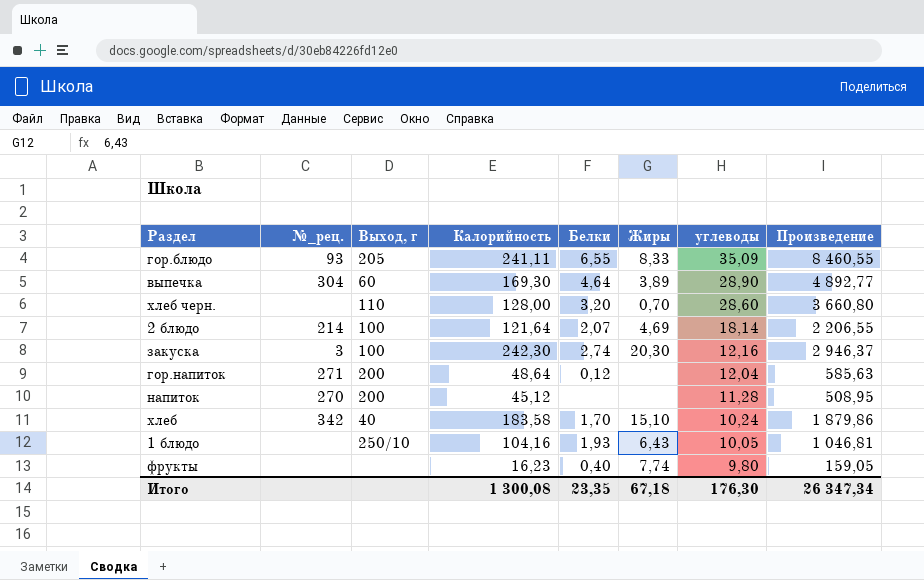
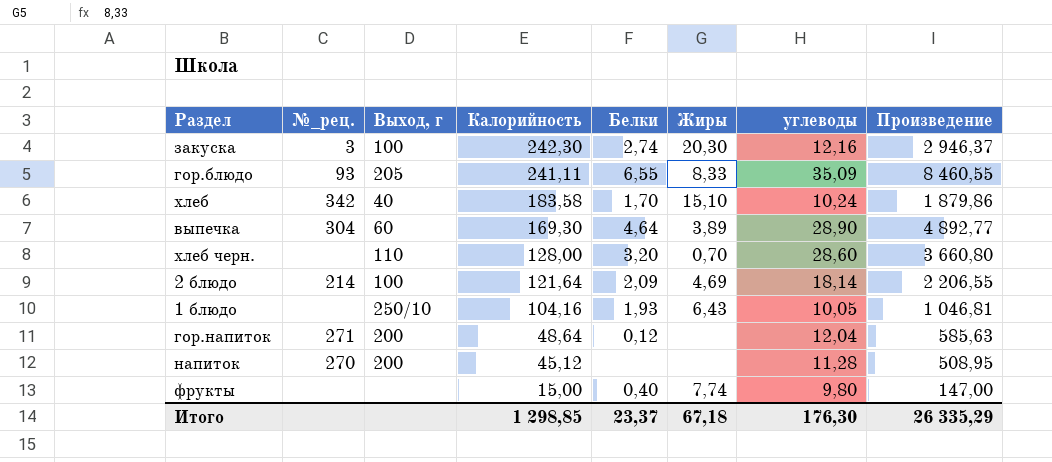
row order: углеводы descending -> Калорийность descending
2 блюдо | Белки: 2,07 -> 2,09
фрукты | Калорийность: 16,23 -> 15,00
фрукты | Произведение: 159,05 -> 147,00
Итого | Калорийность: 1 300,08 -> 1 298,85
Итого | Белки: 23,35 -> 23,37
Итого | Произведение: 26 347,34 -> 26 335,29

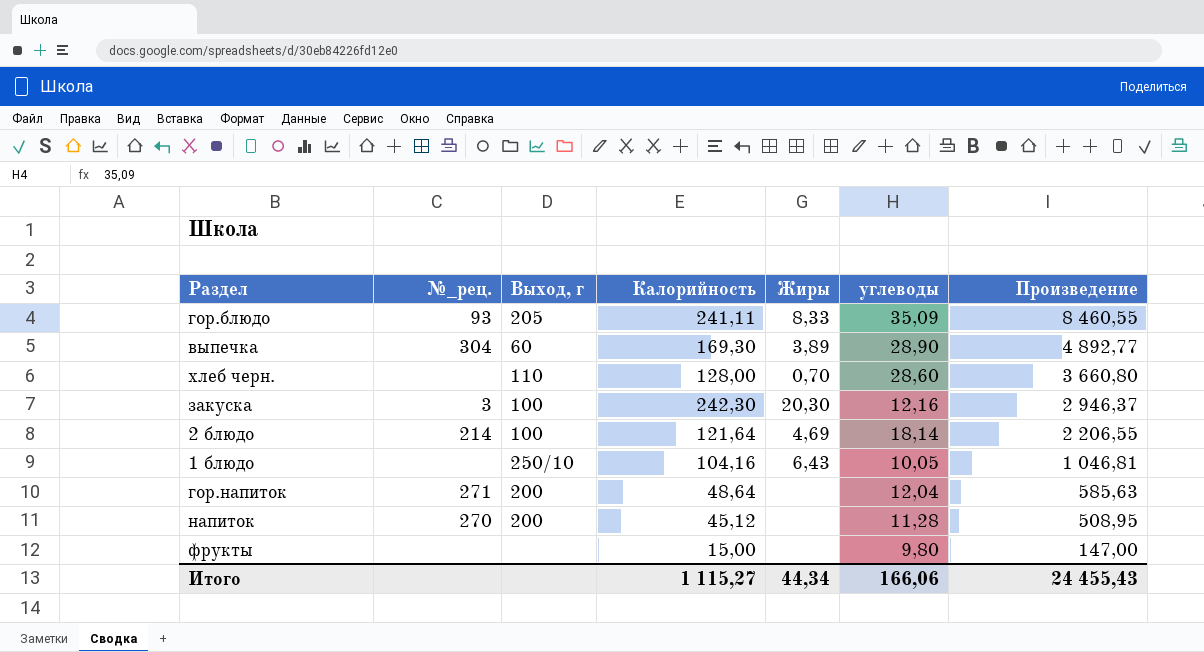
row order: Калорийность descending -> Произведение descending
column Белки | position: 5 -> none
row хлеб: 342 | 40 | 183,58 | 1,70 | 15,10 | 10,24 | 1 879,86 -> none
фрукты | Жиры: 7,74 -> none
Итого | Калорийность: 1 298,85 -> 1 115,27
Итого | Жиры: 67,18 -> 44,34
Итого | углеводы: 176,30 -> 166,06
Итого | Произведение: 26 335,29 -> 24 455,43

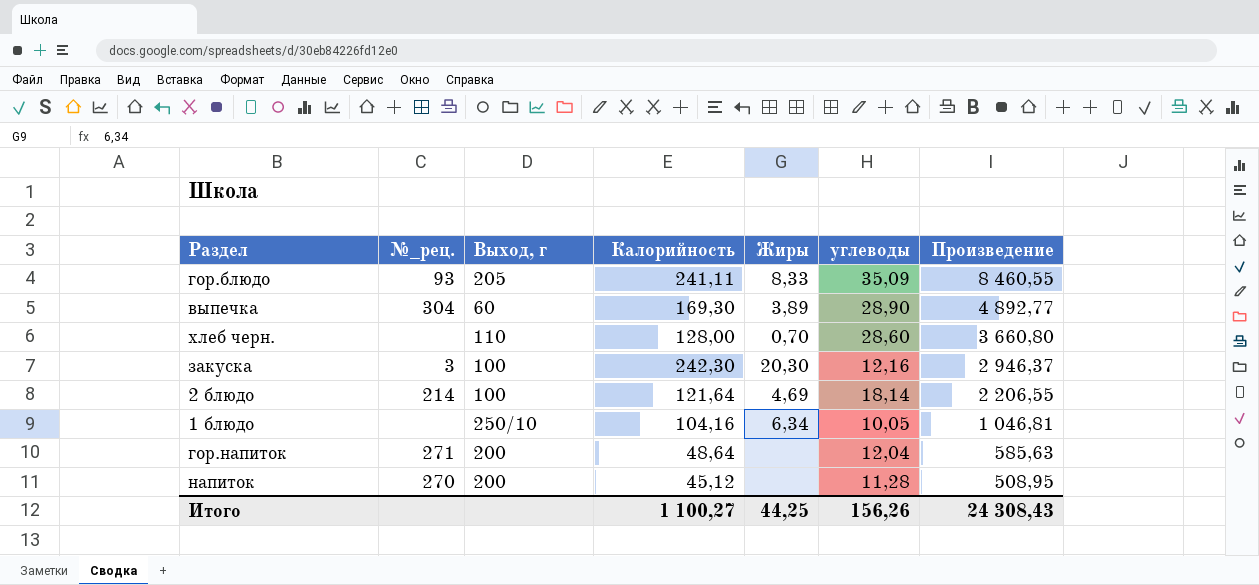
row фрукты: none | none | 15,00 | none | 9,80 | 147,00 -> none
1 блюдо | Жиры: 6,43 -> 6,34
Итого | Калорийность: 1 115,27 -> 1 100,27
Итого | Жиры: 44,34 -> 44,25
Итого | углеводы: 166,06 -> 156,26
Итого | Произведение: 24 455,43 -> 24 308,43

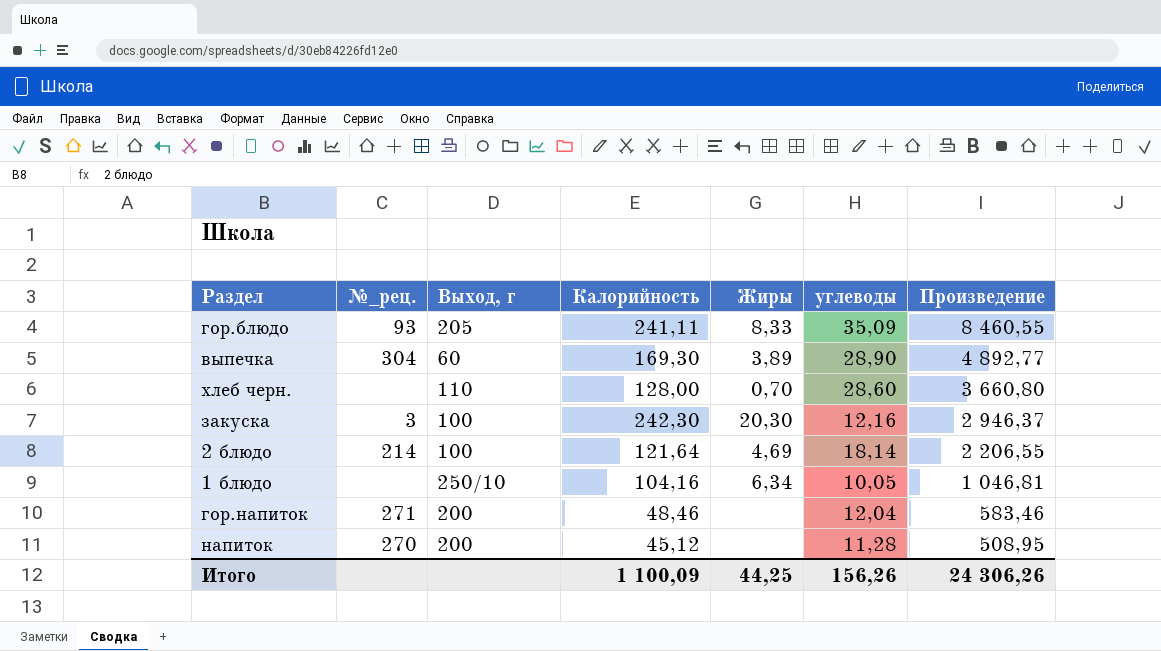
гор.напиток | Калорийность: 48,64 -> 48,46
гор.напиток | Произведение: 585,63 -> 583,46
Итого | Калорийность: 1 100,27 -> 1 100,09
Итого | Произведение: 24 308,43 -> 24 306,26

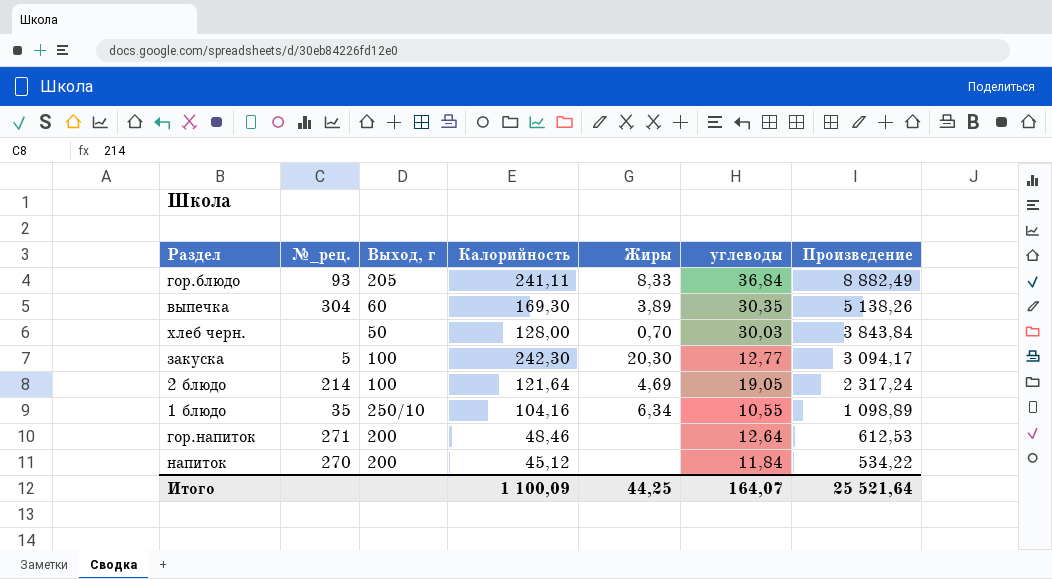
гор.блюдо | углеводы: 35,09 -> 36,84
гор.блюдо | Произведение: 8 460,55 -> 8 882,49
выпечка | углеводы: 28,90 -> 30,35
выпечка | Произведение: 4 892,77 -> 5 138,26
хлеб черн. | Выход, г: 110 -> 50
хлеб черн. | углеводы: 28,60 -> 30,03
хлеб черн. | Произведение: 3 660,80 -> 3 843,84
закуска | №_рец.: 3 -> 5
закуска | углеводы: 12,16 -> 12,77
закуска | Произведение: 2 946,37 -> 3 094,17
2 блюдо | углеводы: 18,14 -> 19,05
2 блюдо | Произведение: 2 206,55 -> 2 317,24
1 блюдо | №_рец.: none -> 35
1 блюдо | углеводы: 10,05 -> 10,55
1 блюдо | Произведение: 1 046,81 -> 1 098,89
гор.напиток | углеводы: 12,04 -> 12,64
гор.напиток | Произведение: 583,46 -> 612,53
напиток | углеводы: 11,28 -> 11,84
напиток | Произведение: 508,95 -> 534,22
Итого | углеводы: 156,26 -> 164,07
Итого | Произведение: 24 306,26 -> 25 521,64

